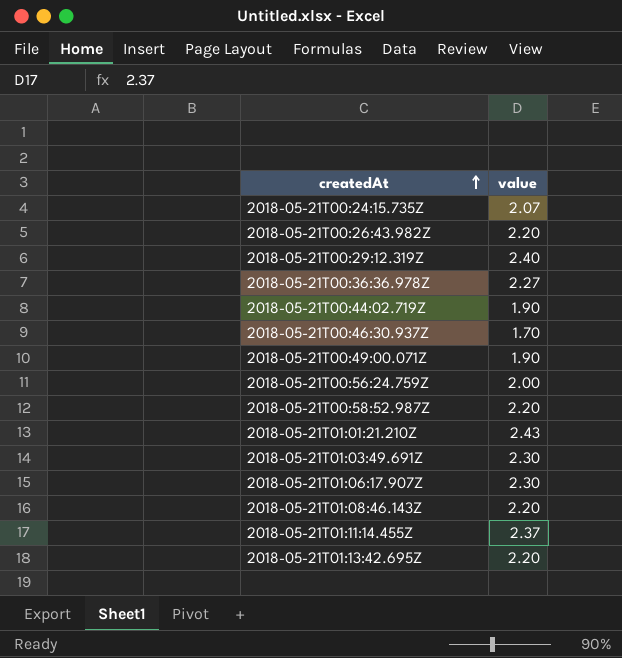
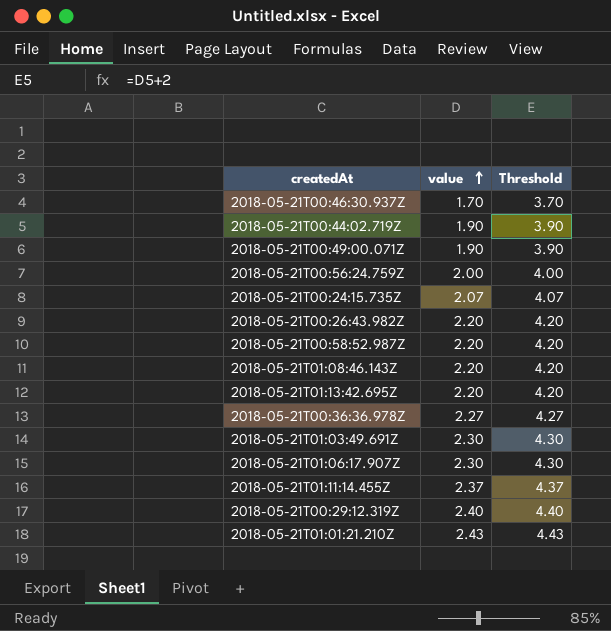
row order: createdAt ascending -> value ascending
column Threshold | formula: none -> [value] + 2

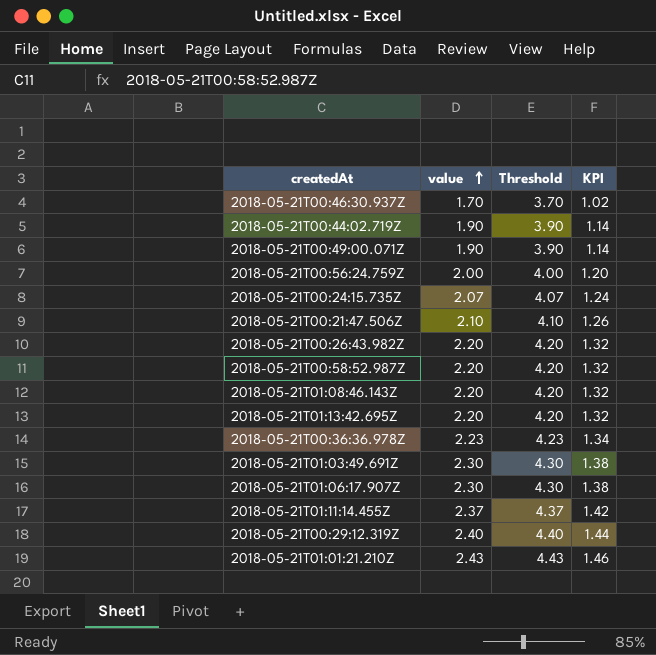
column KPI | formula: none -> [value] * 0.6
row 2018-05-21T00:21:47.506Z: none -> 2.10 | 4.10 | 1.26
2018-05-21T00:36:36.978Z | value: 2.27 -> 2.23
2018-05-21T00:36:36.978Z | Threshold: 4.27 -> 4.23

